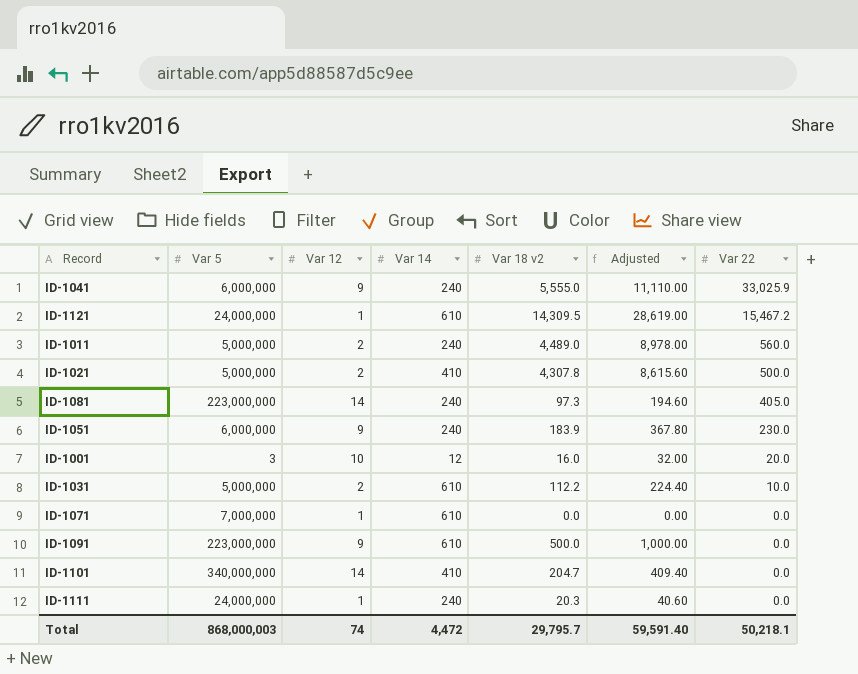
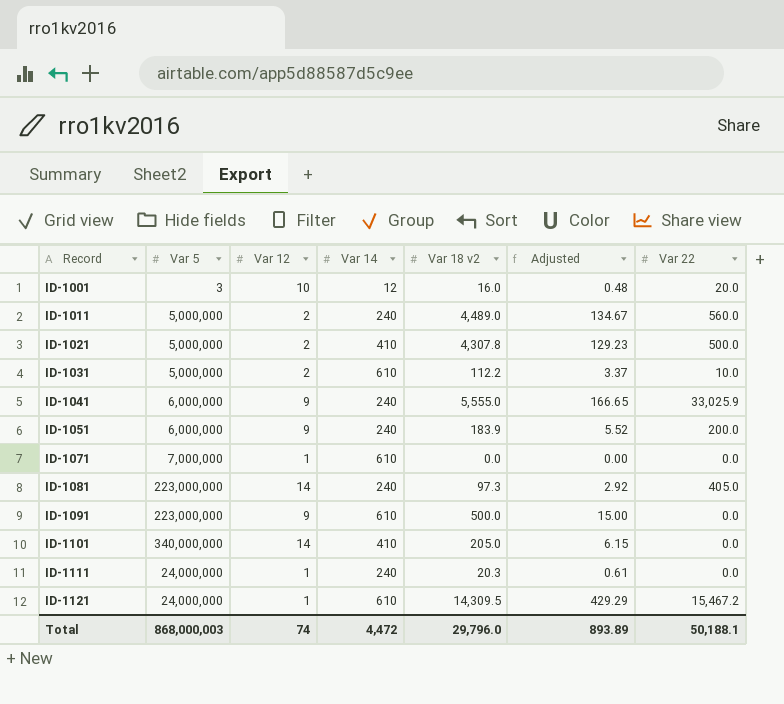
row order: Var 22 descending -> Record ascending
column Adjusted | formula: [Var 18 v2] * 2 -> [Var 18 v2] * 0.03
ID-1051 | Var 22: 230.0 -> 200.0
ID-1101 | Var 18 v2: 204.7 -> 205.0
Total | Var 18 v2: 29,795.7 -> 29,796.0
Total | Adjusted: 59,591.40 -> 893.89
Total | Var 22: 50,218.1 -> 50,188.1

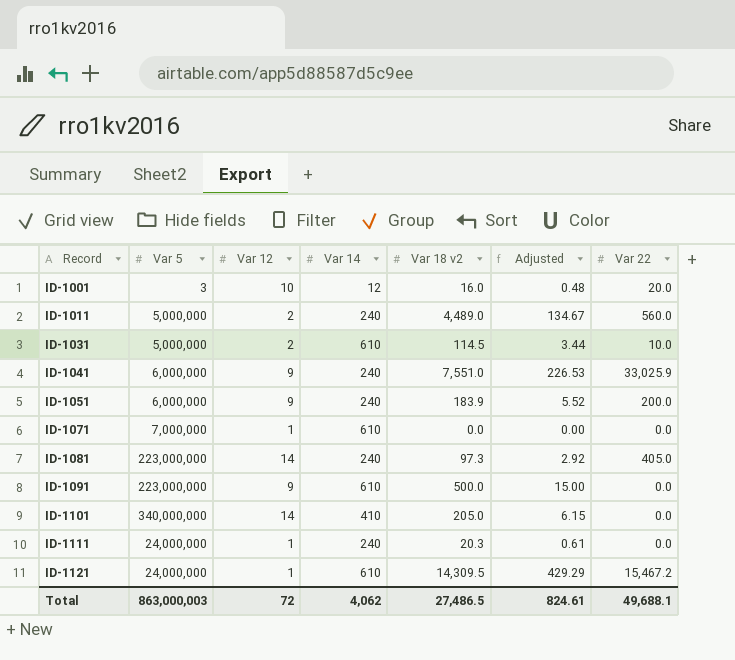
row ID-1021: 5,000,000 | 2 | 410 | 4,307.8 | 129.23 | 500.0 -> none
ID-1031 | Var 18 v2: 112.2 -> 114.5
ID-1031 | Adjusted: 3.37 -> 3.44
ID-1041 | Var 18 v2: 5,555.0 -> 7,551.0
ID-1041 | Adjusted: 166.65 -> 226.53
Total | Var 5: 868,000,003 -> 863,000,003
Total | Var 12: 74 -> 72
Total | Var 14: 4,472 -> 4,062
Total | Var 18 v2: 29,796.0 -> 27,486.5
Total | Adjusted: 893.89 -> 824.61
Total | Var 22: 50,188.1 -> 49,688.1

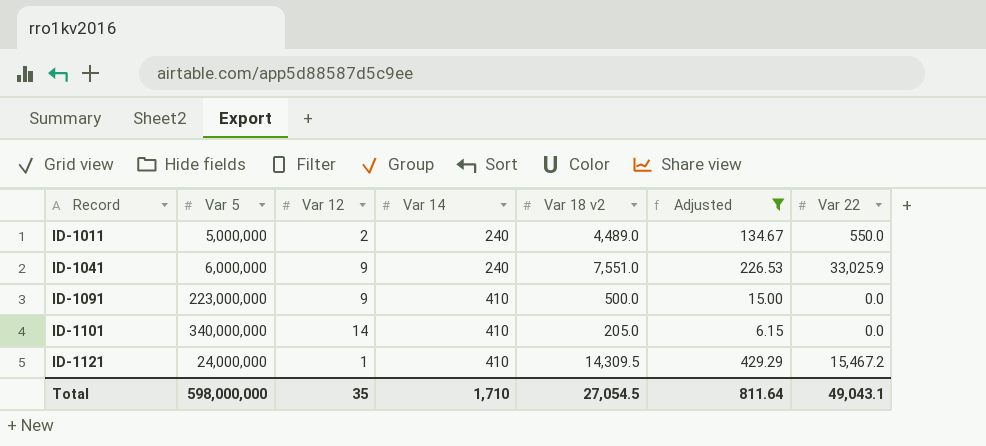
filter: none -> Adjusted >= 6.15
ID-1011 | Var 22: 560.0 -> 550.0
ID-1091 | Var 14: 610 -> 410
ID-1121 | Var 14: 610 -> 410
Total | Var 5: 863,000,003 -> 598,000,000
Total | Var 12: 72 -> 35
Total | Var 14: 4,062 -> 1,710
Total | Var 18 v2: 27,486.5 -> 27,054.5
Total | Adjusted: 824.61 -> 811.64
Total | Var 22: 49,688.1 -> 49,043.1

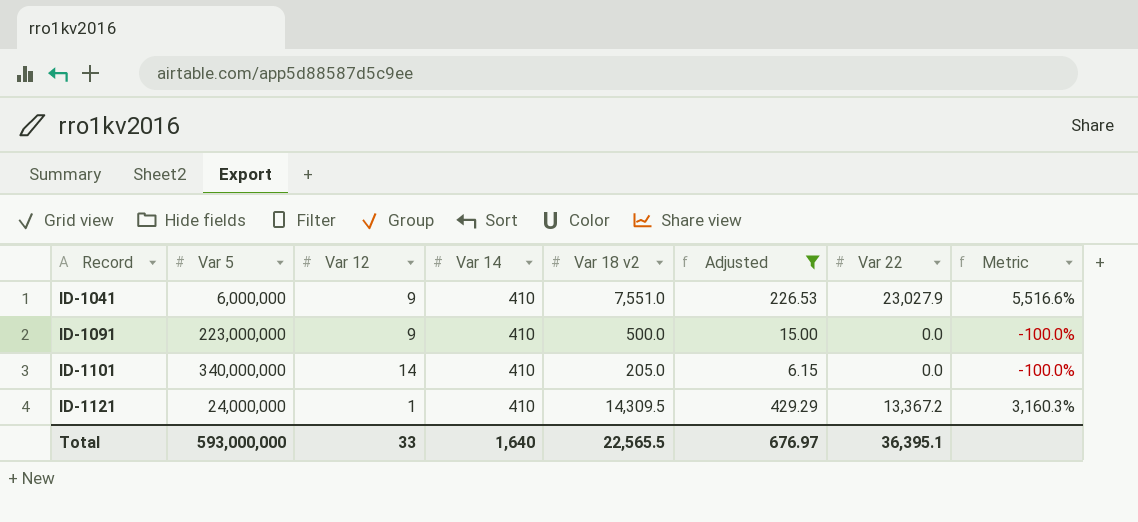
column Metric | formula: none -> ([Var 22] - [Var 14]) / [Var 14]
row ID-1011: 5,000,000 | 2 | 240 | 4,489.0 | 134.67 | 550.0 -> none
ID-1041 | Var 14: 240 -> 410
ID-1041 | Var 22: 33,025.9 -> 23,027.9
ID-1121 | Var 22: 15,467.2 -> 13,367.2
Total | Var 5: 598,000,000 -> 593,000,000
Total | Var 12: 35 -> 33
Total | Var 14: 1,710 -> 1,640
Total | Var 18 v2: 27,054.5 -> 22,565.5
Total | Adjusted: 811.64 -> 676.97
Total | Var 22: 49,043.1 -> 36,395.1

